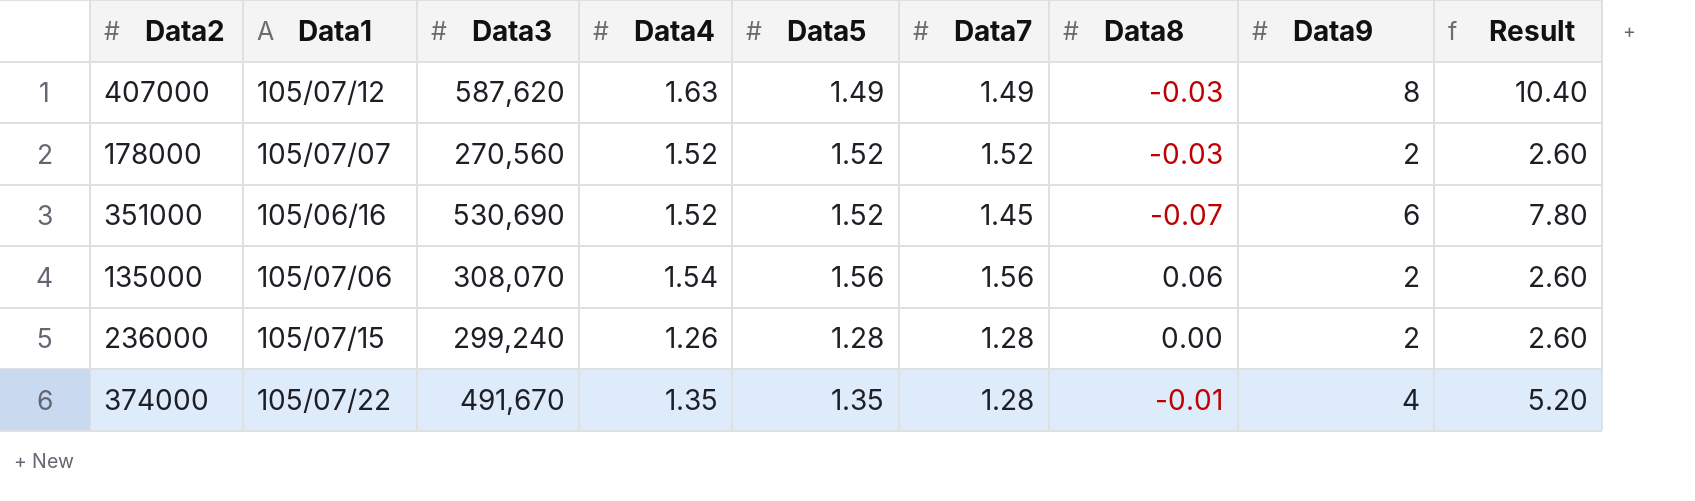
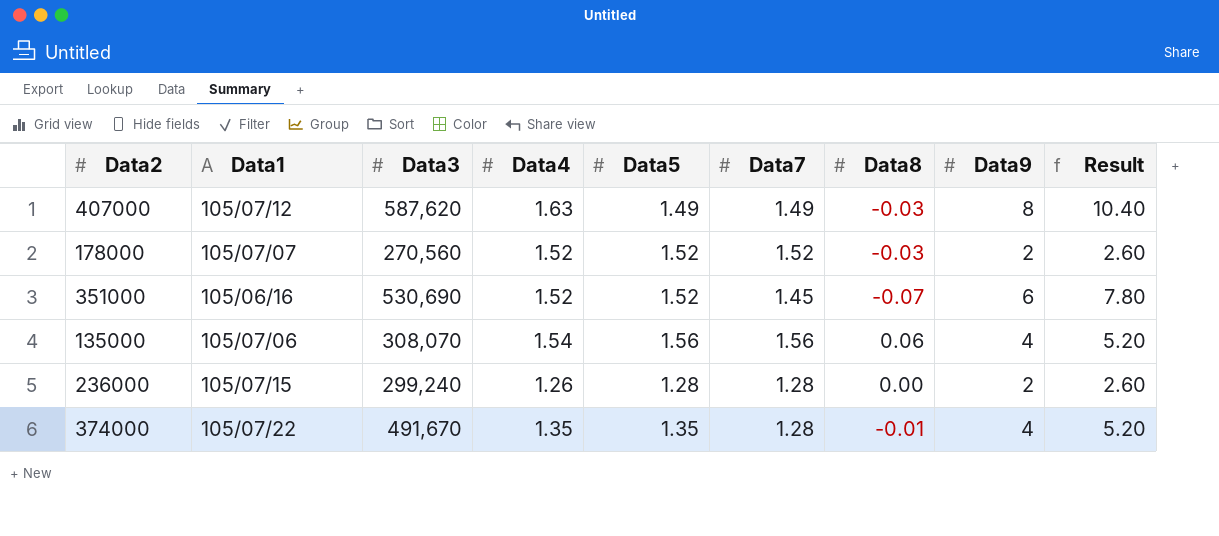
135000 | Data9: 2 -> 4
135000 | Result: 2.60 -> 5.20

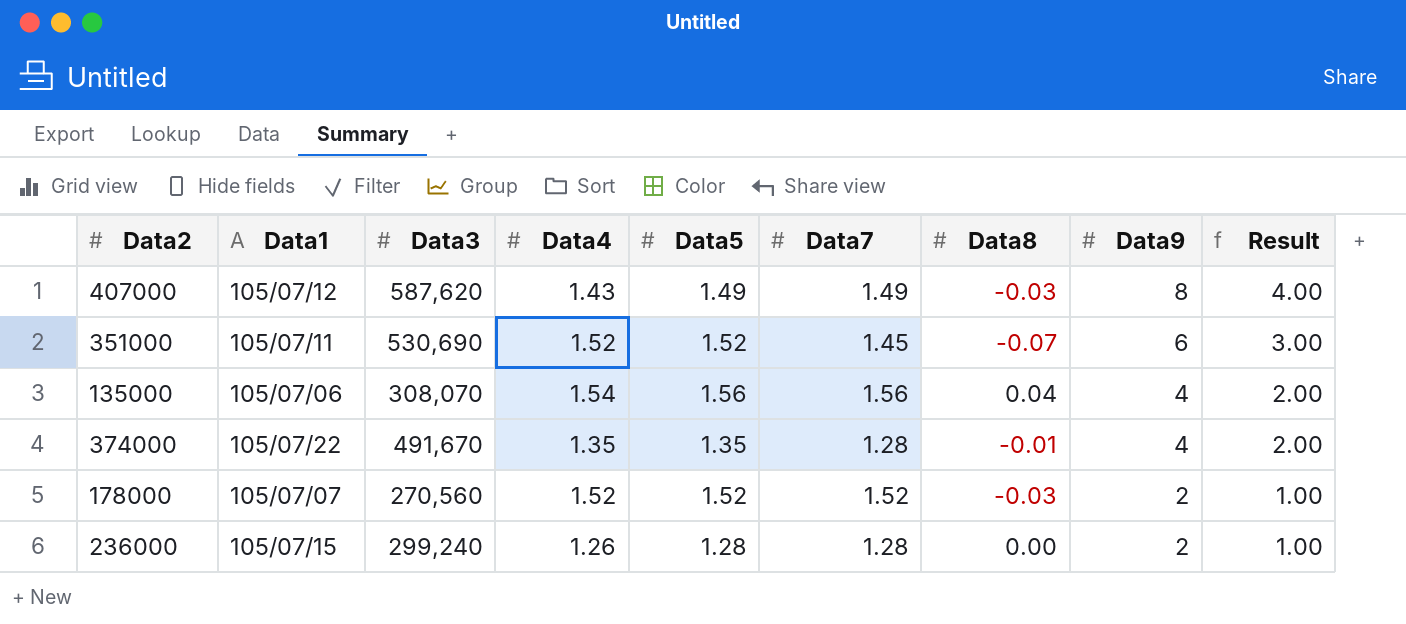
row order: none -> Data9 descending
column Result | formula: [Data9] * 1.3 -> [Data9] * 0.5
407000 | Data4: 1.63 -> 1.43
351000 | Data1: 105/06/16 -> 105/07/11
135000 | Data8: 0.06 -> 0.04

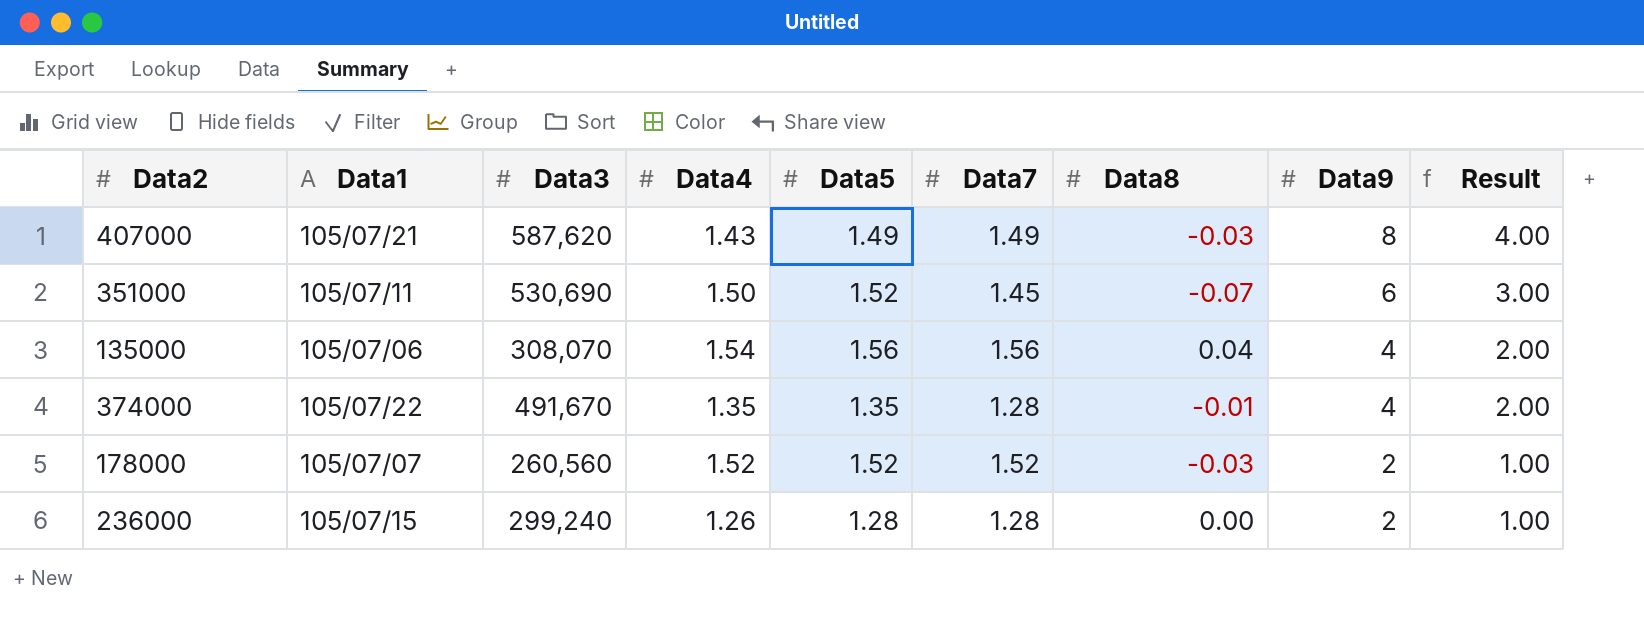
407000 | Data1: 105/07/12 -> 105/07/21
351000 | Data4: 1.52 -> 1.50
178000 | Data3: 270,560 -> 260,560

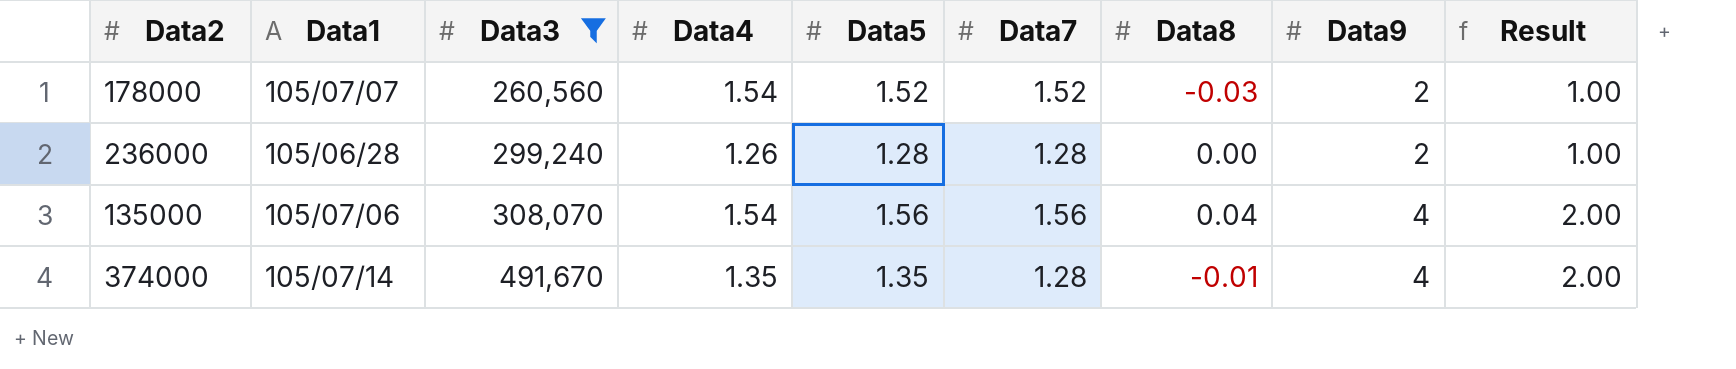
filter: none -> Data3 <= 491,670
row order: Data9 descending -> Data3 ascending
178000 | Data4: 1.52 -> 1.54
236000 | Data1: 105/07/15 -> 105/06/28
374000 | Data1: 105/07/22 -> 105/07/14

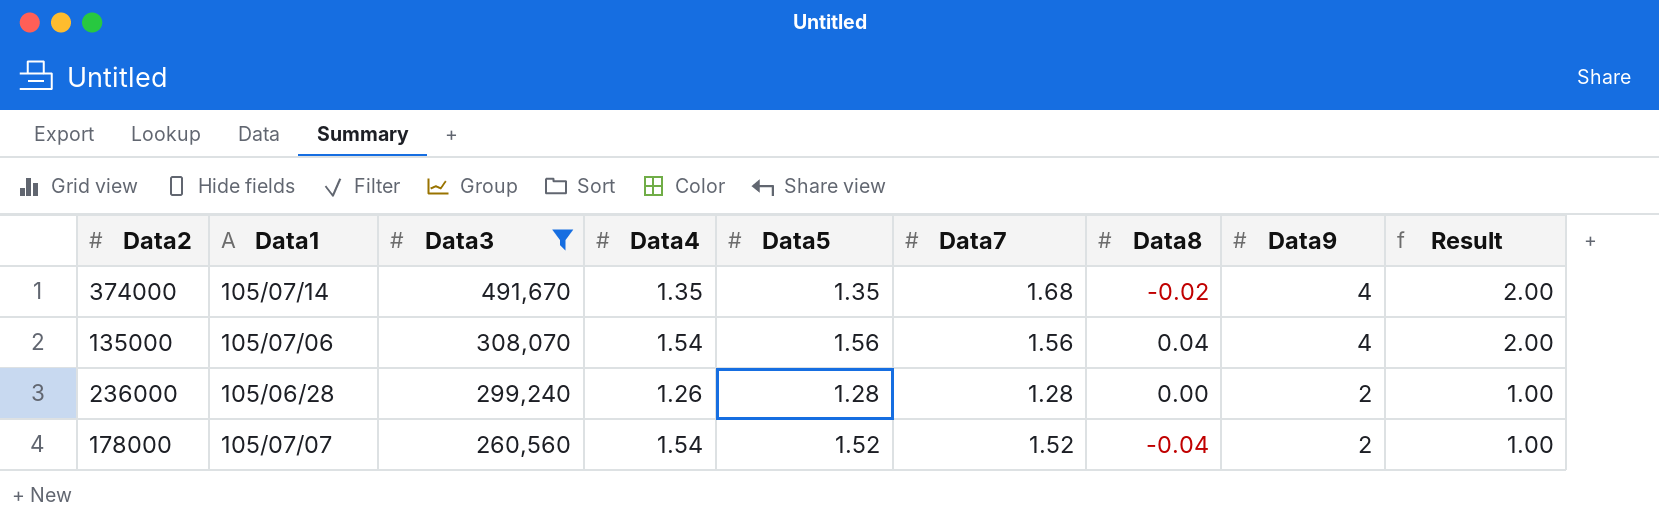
row order: Data3 ascending -> Data3 descending
374000 | Data7: 1.28 -> 1.68
374000 | Data8: -0.01 -> -0.02
178000 | Data8: -0.03 -> -0.04

